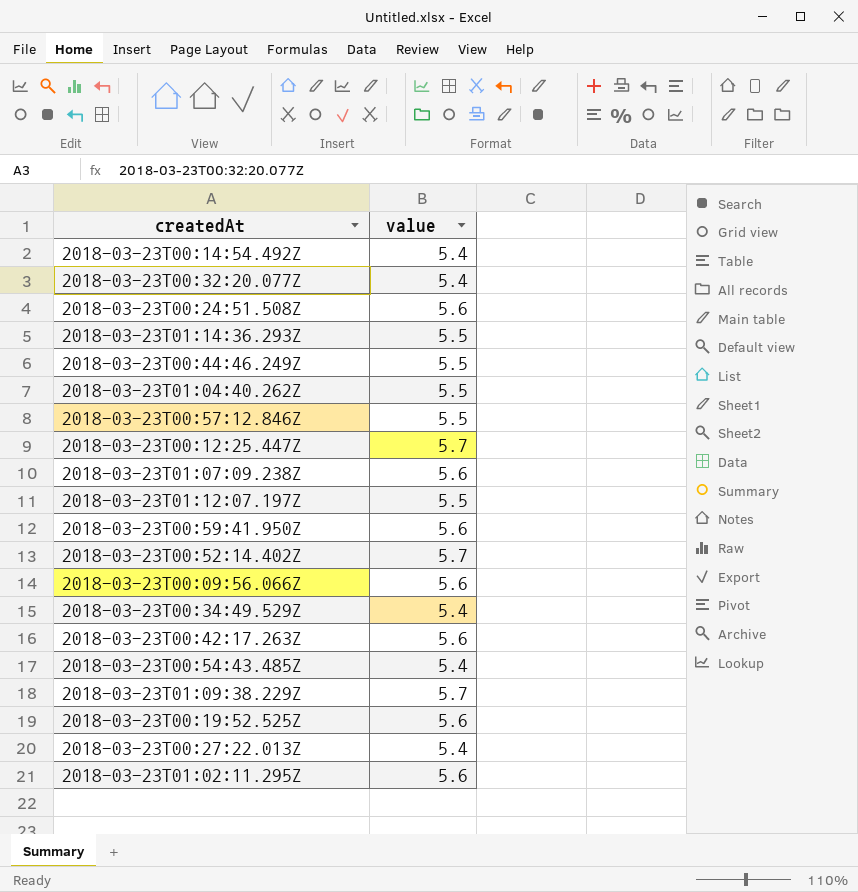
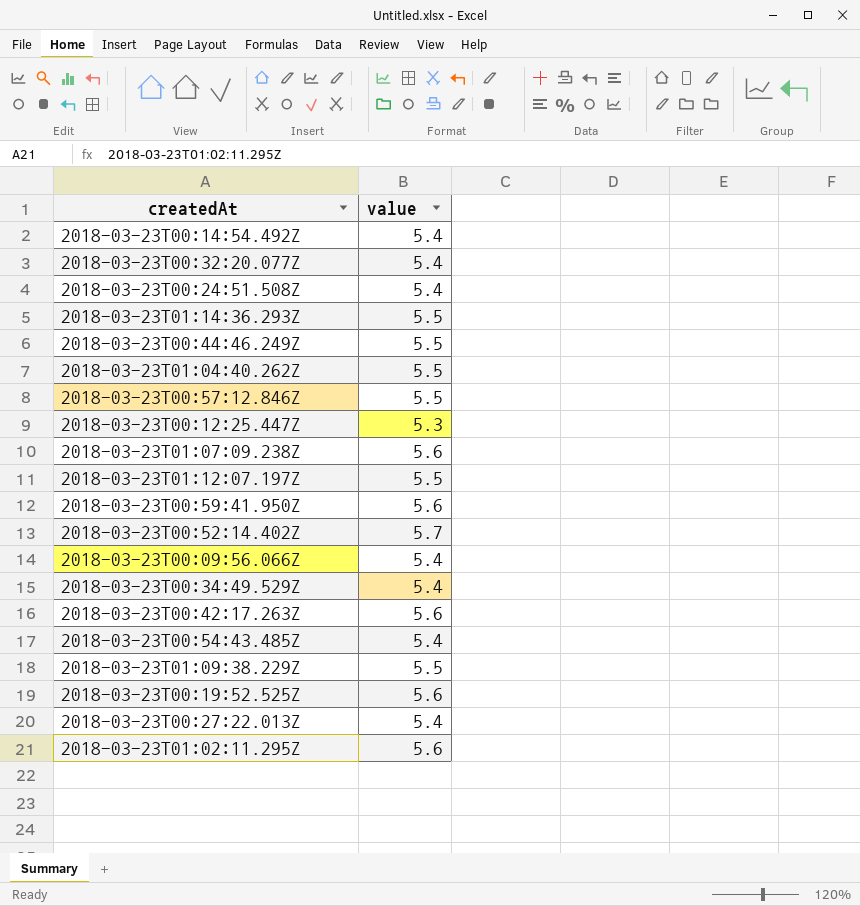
2018-03-23T00:24:51.508Z | value: 5.6 -> 5.4
2018-03-23T00:12:25.447Z | value: 5.7 -> 5.3
2018-03-23T00:09:56.066Z | value: 5.6 -> 5.4
2018-03-23T01:09:38.229Z | value: 5.7 -> 5.5

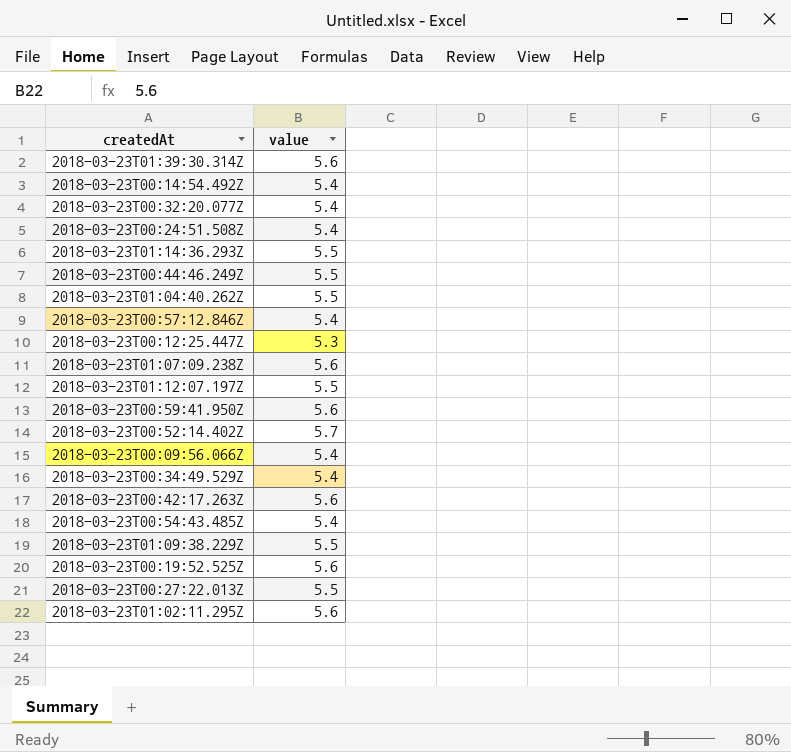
row 2018-03-23T01:39:30.314Z: none -> 5.6
2018-03-23T00:57:12.846Z | value: 5.5 -> 5.4
2018-03-23T00:27:22.013Z | value: 5.4 -> 5.5

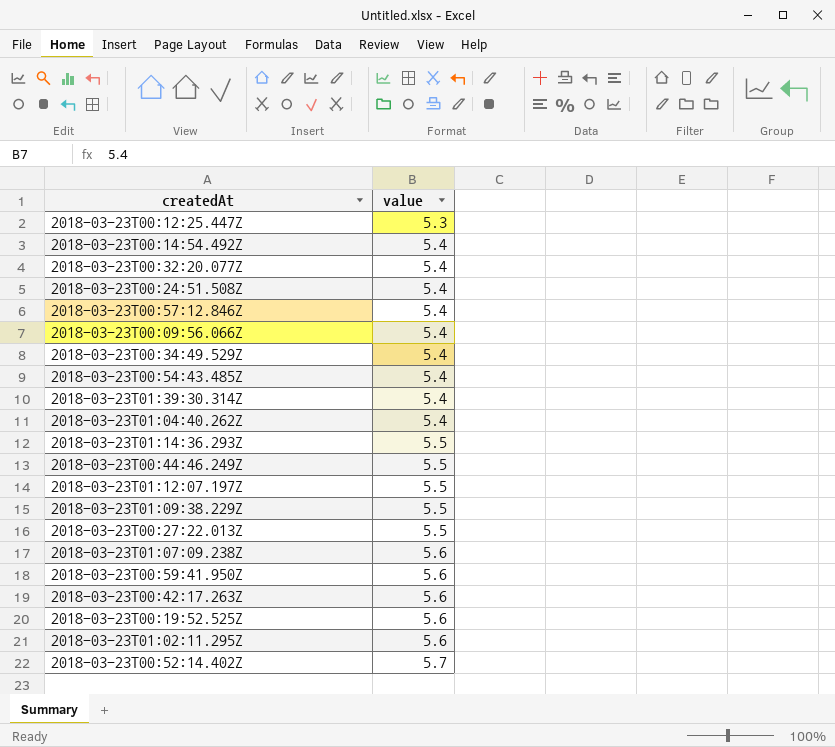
row order: none -> value ascending
2018-03-23T01:39:30.314Z | value: 5.6 -> 5.4
2018-03-23T01:04:40.262Z | value: 5.5 -> 5.4

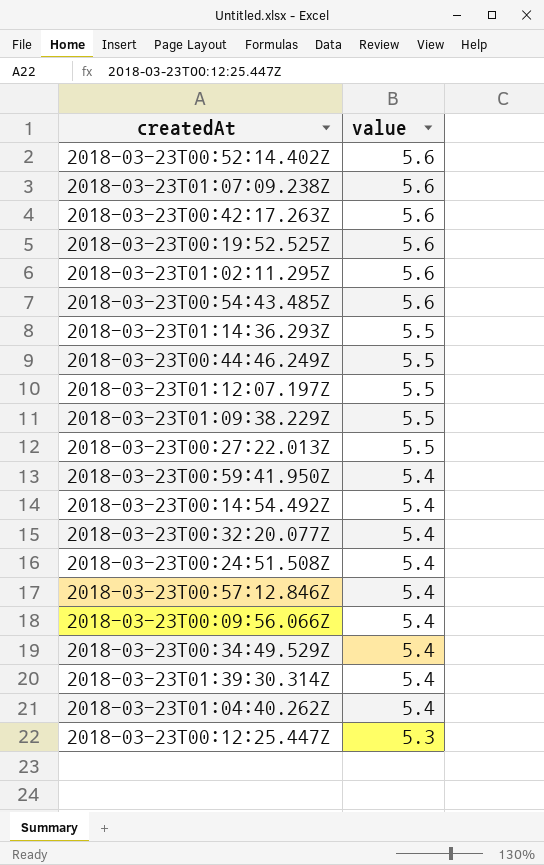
row order: value ascending -> value descending
2018-03-23T00:52:14.402Z | value: 5.7 -> 5.6
2018-03-23T00:54:43.485Z | value: 5.4 -> 5.6
2018-03-23T00:59:41.950Z | value: 5.6 -> 5.4

